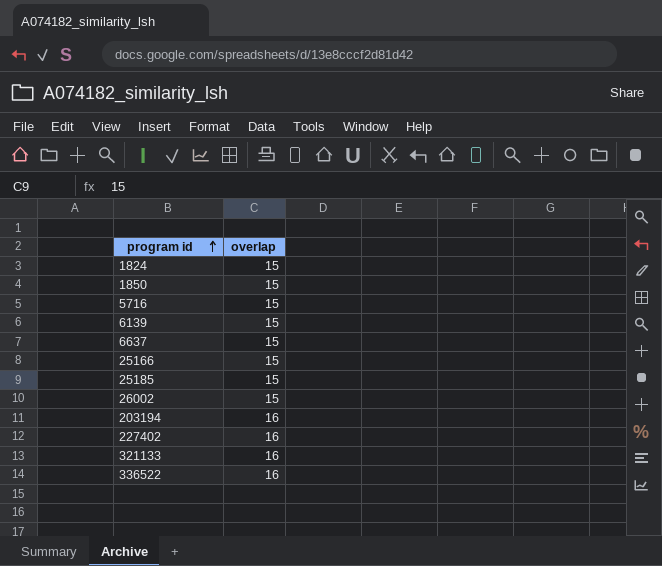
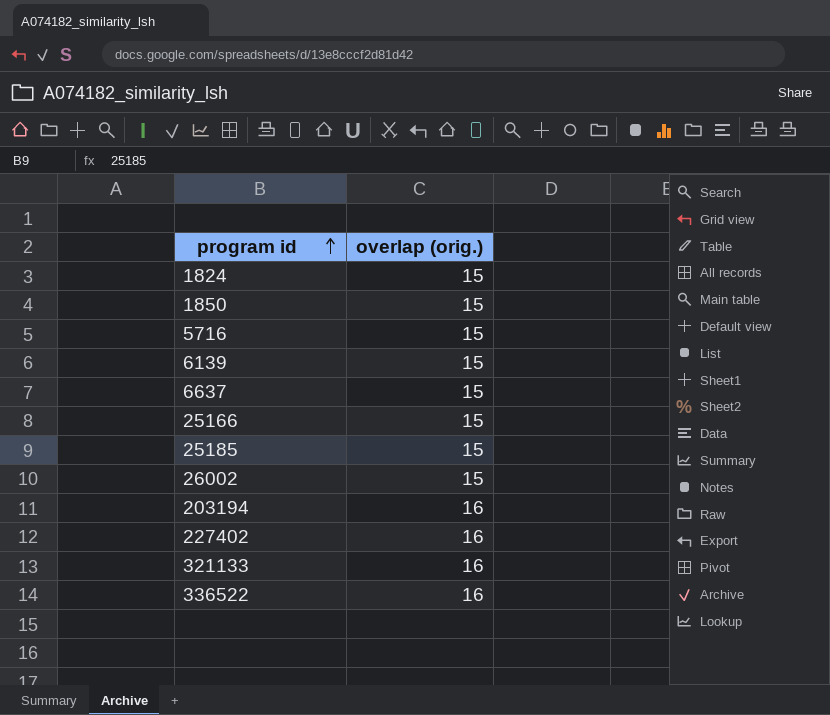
column name: overlap -> overlap (orig.)

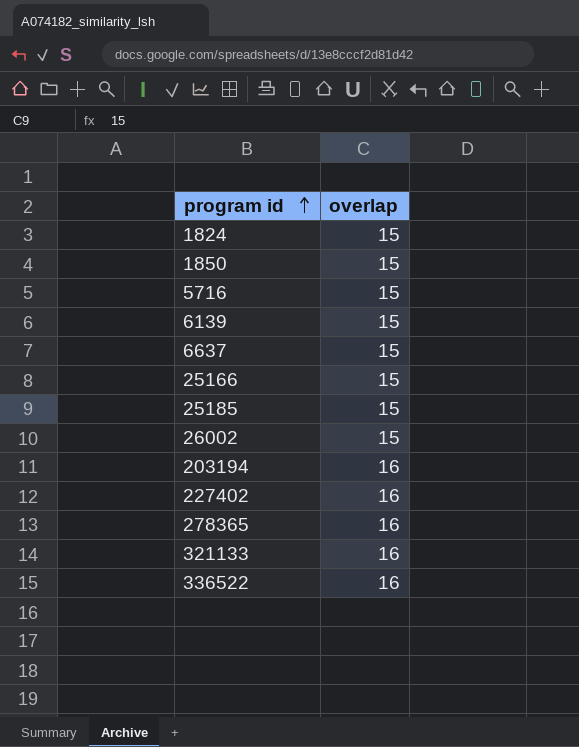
column name: overlap (orig.) -> overlap
row 278365: none -> 16

